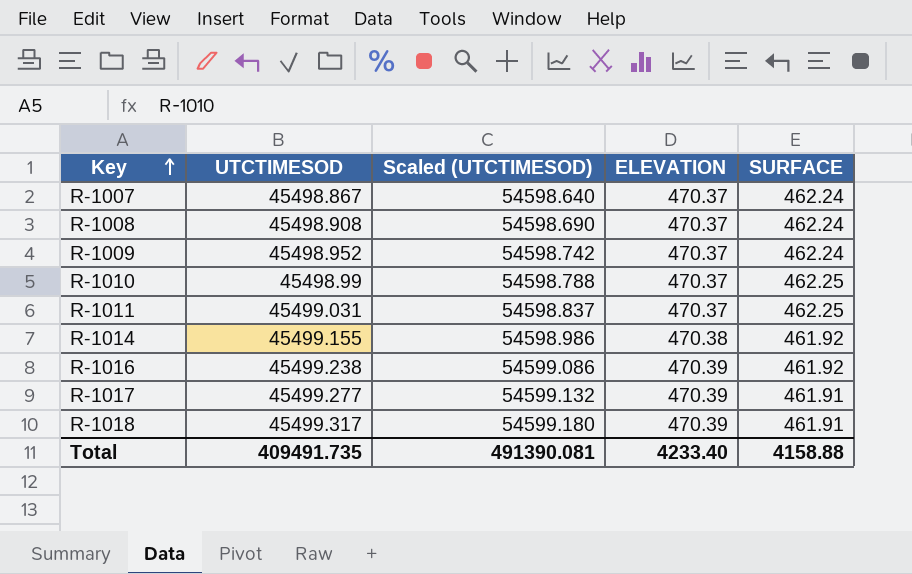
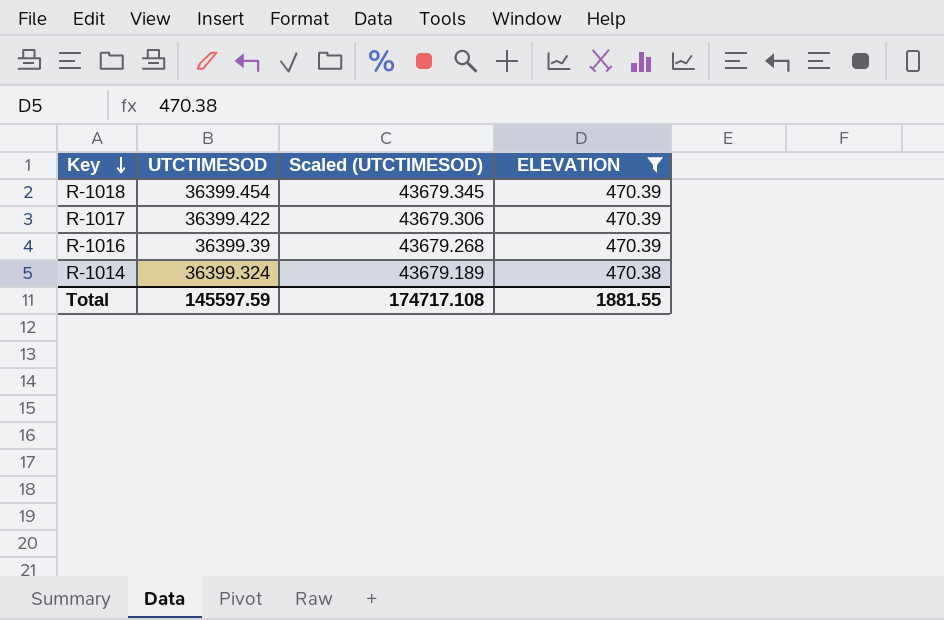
filter: none -> ELEVATION != 470.37
row order: Key ascending -> Key descending
column SURFACE | position: 5 -> none
R-1018 | UTCTIMESOD: 45499.317 -> 36399.454
R-1018 | Scaled (UTCTIMESOD): 54599.180 -> 43679.345
R-1017 | UTCTIMESOD: 45499.277 -> 36399.422
R-1017 | Scaled (UTCTIMESOD): 54599.132 -> 43679.306
R-1016 | UTCTIMESOD: 45499.238 -> 36399.39
R-1016 | Scaled (UTCTIMESOD): 54599.086 -> 43679.268
R-1014 | UTCTIMESOD: 45499.155 -> 36399.324
R-1014 | Scaled (UTCTIMESOD): 54598.986 -> 43679.189
Total | UTCTIMESOD: 409491.735 -> 145597.59
Total | Scaled (UTCTIMESOD): 491390.081 -> 174717.108
Total | ELEVATION: 4233.40 -> 1881.55

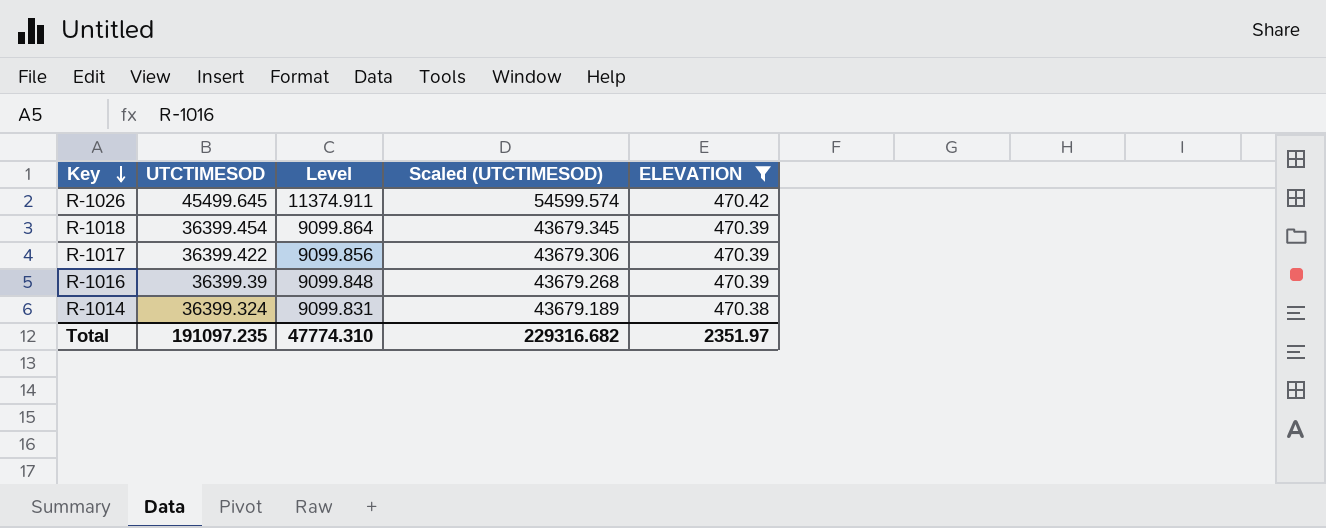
column Level | formula: none -> [UTCTIMESOD] * 0.25
row R-1026: none -> 45499.645 | 11374.911 | 54599.574 | 470.42
Total | UTCTIMESOD: 145597.59 -> 191097.235
Total | Scaled (UTCTIMESOD): 174717.108 -> 229316.682
Total | ELEVATION: 1881.55 -> 2351.97

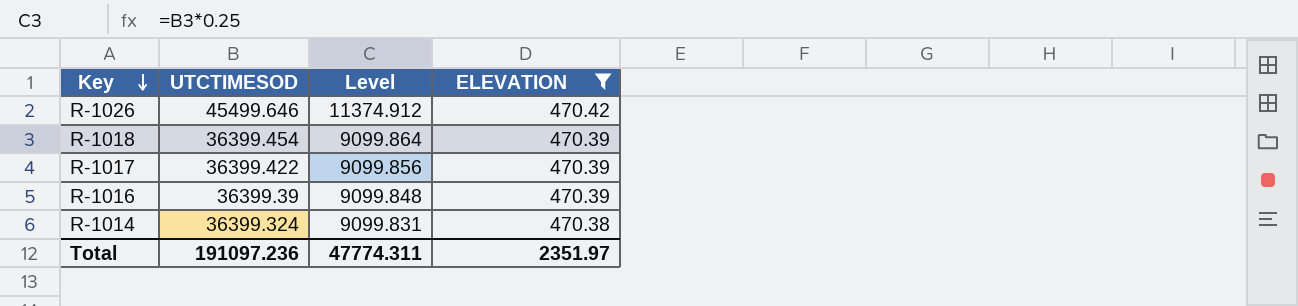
column Scaled (UTCTIMESOD) | formula: [UTCTIMESOD] * 1.2 -> none
R-1026 | UTCTIMESOD: 45499.645 -> 45499.646
R-1026 | Level: 11374.911 -> 11374.912
Total | UTCTIMESOD: 191097.235 -> 191097.236
Total | Level: 47774.310 -> 47774.311

